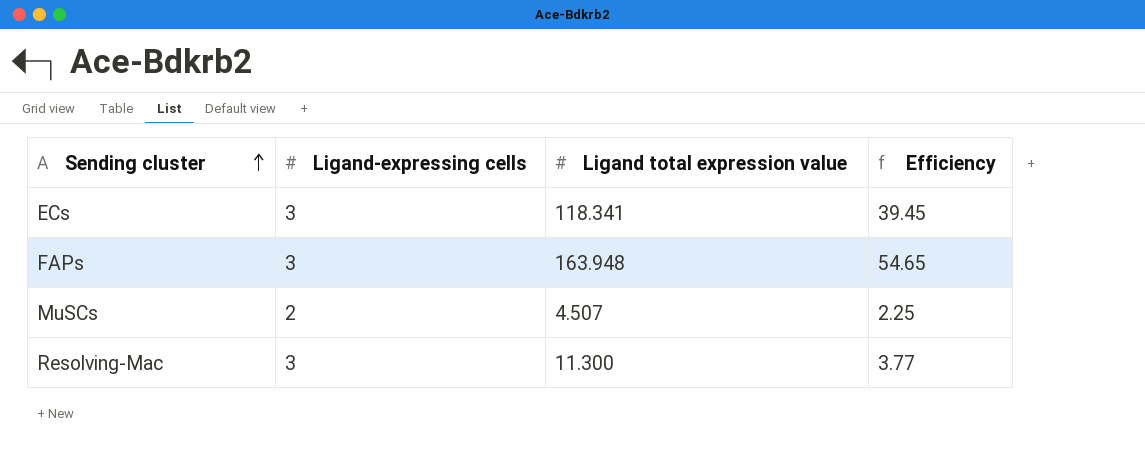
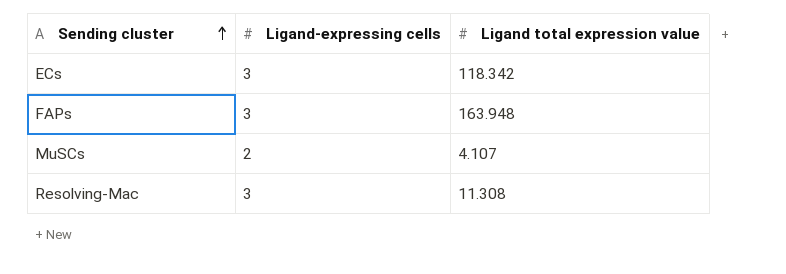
column Efficiency | formula: [Ligand total expression value] / [Ligand-expressing cells] -> none
ECs | Ligand total expression value: 118.341 -> 118.342
MuSCs | Ligand total expression value: 4.507 -> 4.107
Resolving-Mac | Ligand total expression value: 11.300 -> 11.308

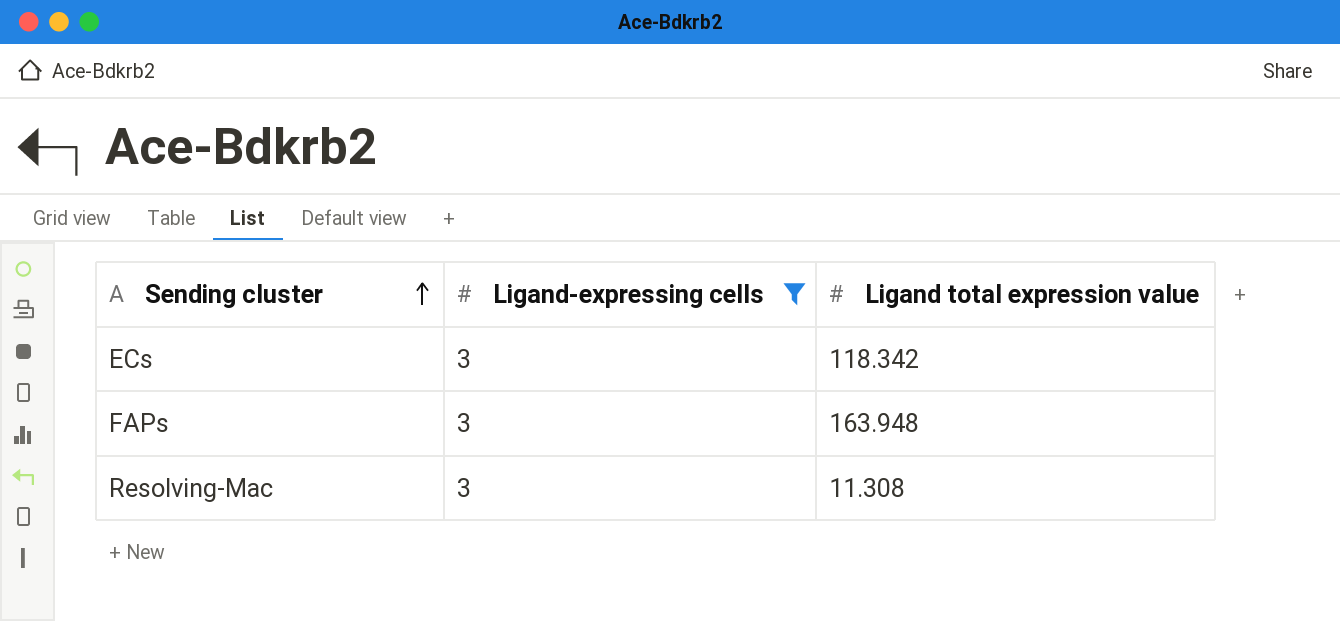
filter: none -> Ligand-expressing cells = 3

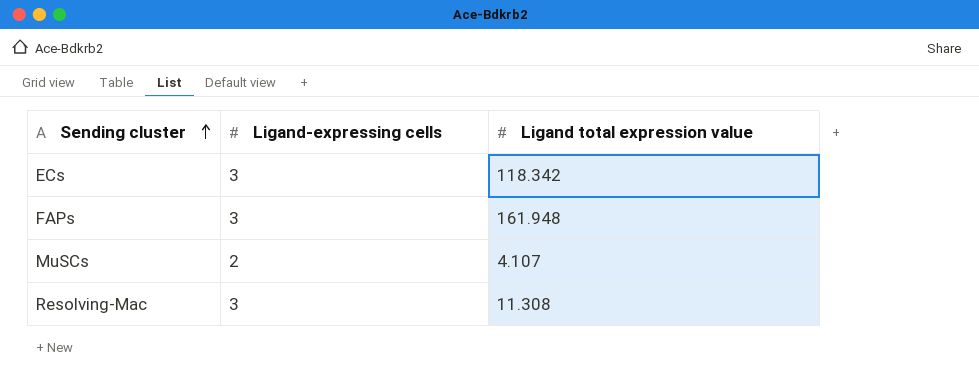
filter: Ligand-expressing cells = 3 -> none
FAPs | Ligand total expression value: 163.948 -> 161.948

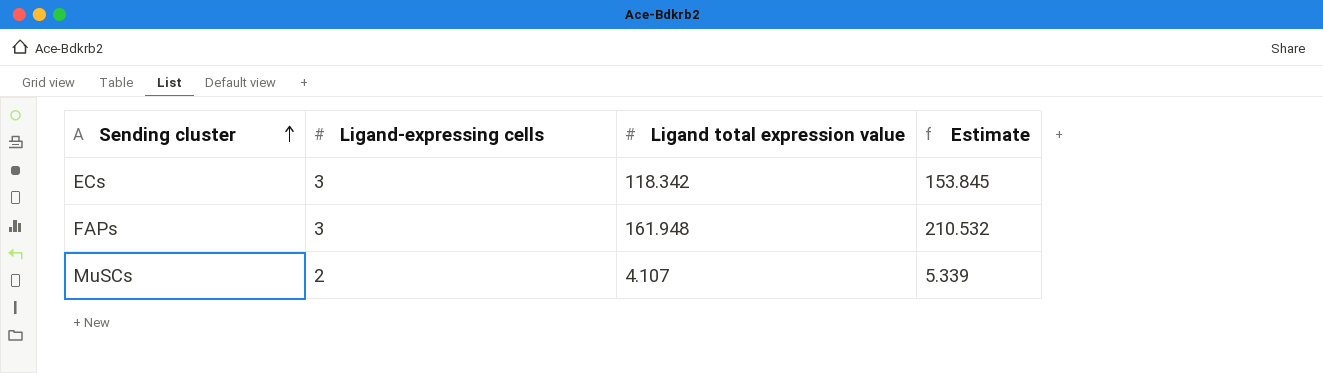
column Estimate | formula: none -> [Ligand total expression value] * 1.3
row Resolving-Mac: 3 | 11.308 -> none

